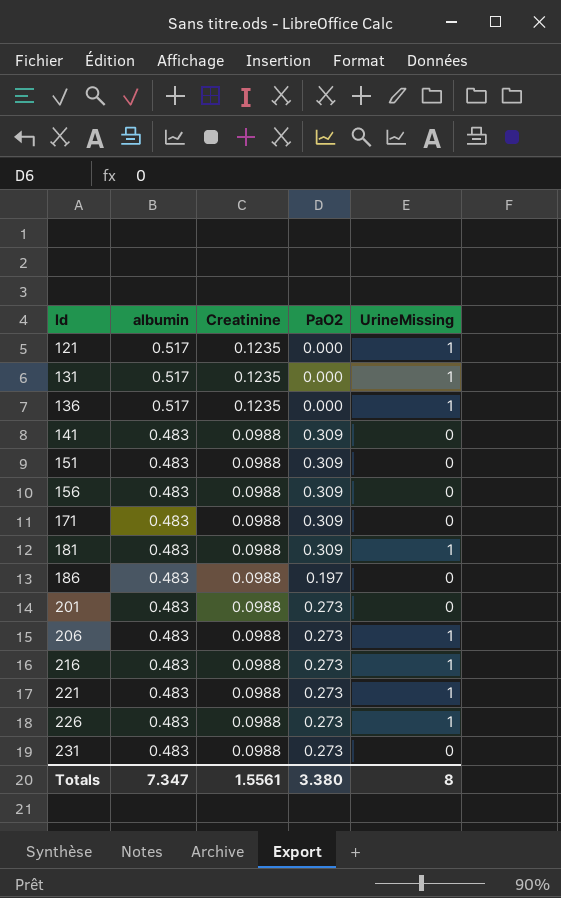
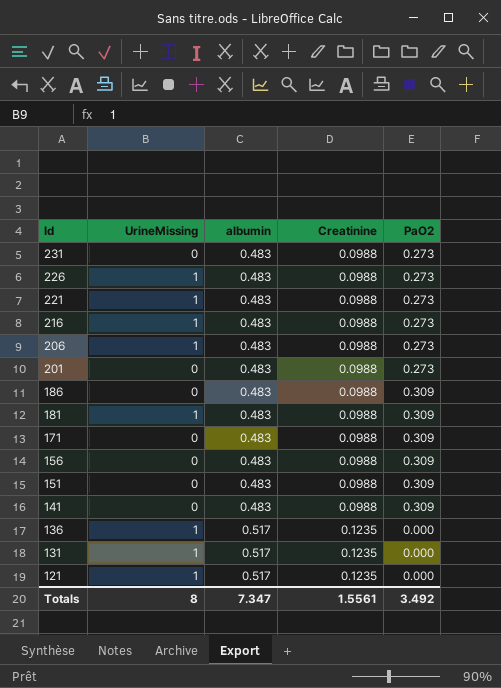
row order: Id ascending -> Id descending
column UrineMissing | position: 5 -> 2
186 | PaO2: 0.197 -> 0.309
Totals | PaO2: 3.380 -> 3.492

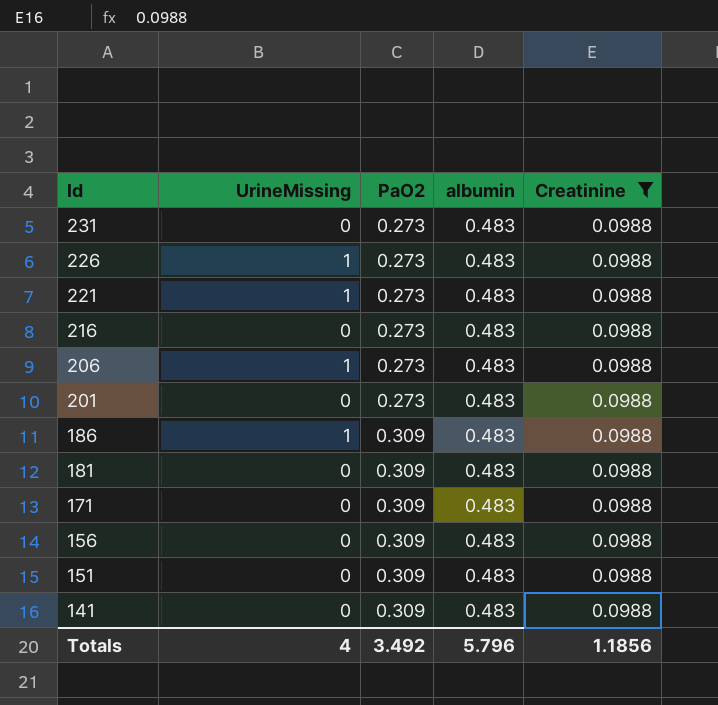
filter: none -> Creatinine = 0.0988
column PaO2 | position: 5 -> 3
216 | UrineMissing: 1 -> 0
186 | UrineMissing: 0 -> 1
181 | UrineMissing: 1 -> 0
Totals | UrineMissing: 8 -> 4
Totals | albumin: 7.347 -> 5.796
Totals | Creatinine: 1.5561 -> 1.1856

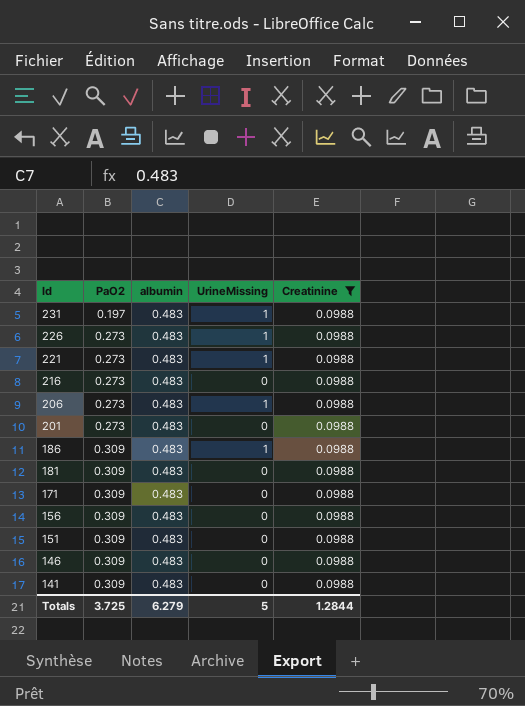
column UrineMissing | position: 2 -> 4
231 | PaO2: 0.273 -> 0.197
231 | UrineMissing: 0 -> 1
row 146: none -> 0.309 | 0.483 | 0 | 0.0988
Totals | PaO2: 3.492 -> 3.725
Totals | albumin: 5.796 -> 6.279
Totals | UrineMissing: 4 -> 5
Totals | Creatinine: 1.1856 -> 1.2844

